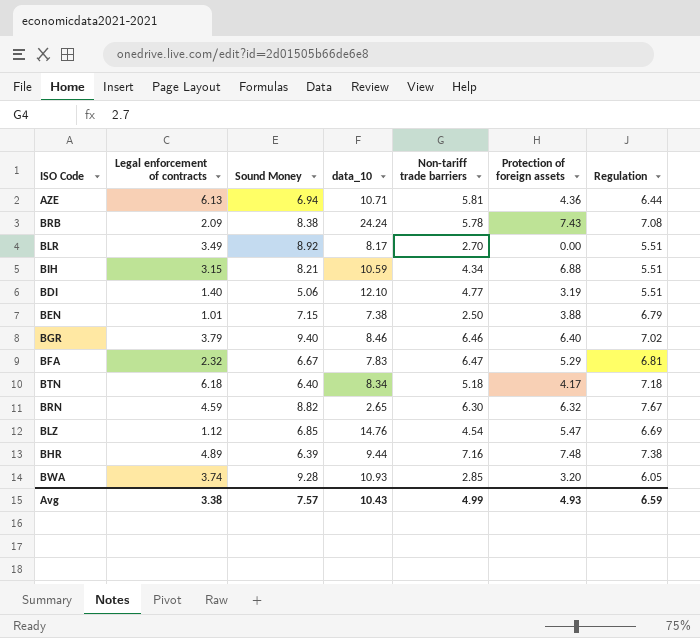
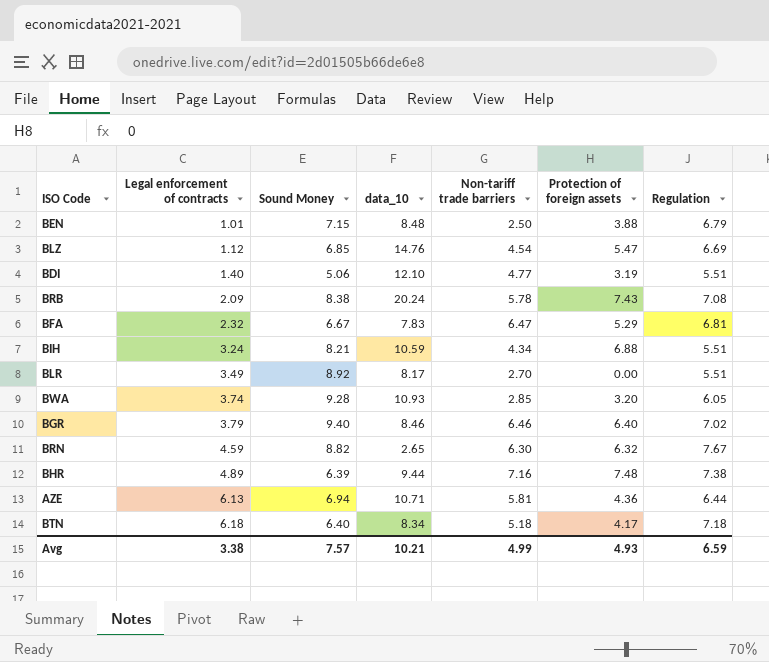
row order: none -> Legal enforcement of contracts ascending
BEN | data_10: 7.38 -> 8.48
BRB | data_10: 24.24 -> 20.24
BIH | Legal enforcement of contracts: 3.15 -> 3.24
Avg | data_10: 10.43 -> 10.21

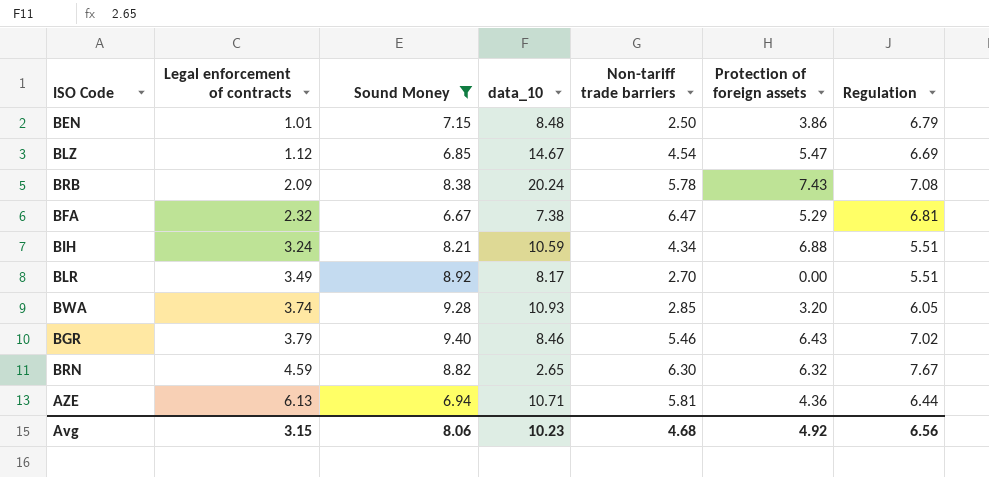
filter: none -> Sound Money >= 6.67
BEN | Protection of foreign assets: 3.88 -> 3.86
BLZ | data_10: 14.76 -> 14.67
BFA | data_10: 7.83 -> 7.38
BGR | Non-tariff trade barriers: 6.46 -> 5.46
BGR | Protection of foreign assets: 6.40 -> 6.43
Avg | Legal enforcement of contracts: 3.38 -> 3.15
Avg | Sound Money: 7.57 -> 8.06
Avg | data_10: 10.21 -> 10.23
Avg | Non-tariff trade barriers: 4.99 -> 4.68
Avg | Protection of foreign assets: 4.93 -> 4.92
Avg | Regulation: 6.59 -> 6.56

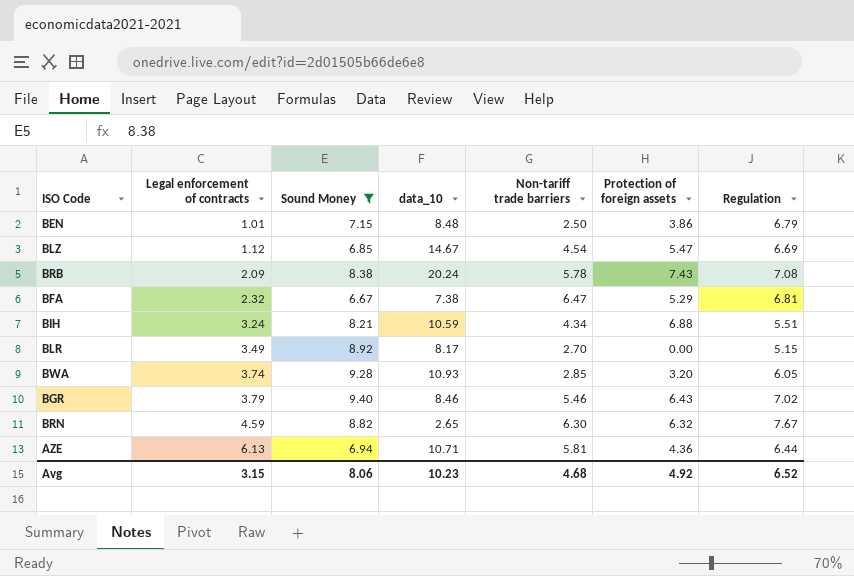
BLR | Regulation: 5.51 -> 5.15
Avg | Regulation: 6.56 -> 6.52

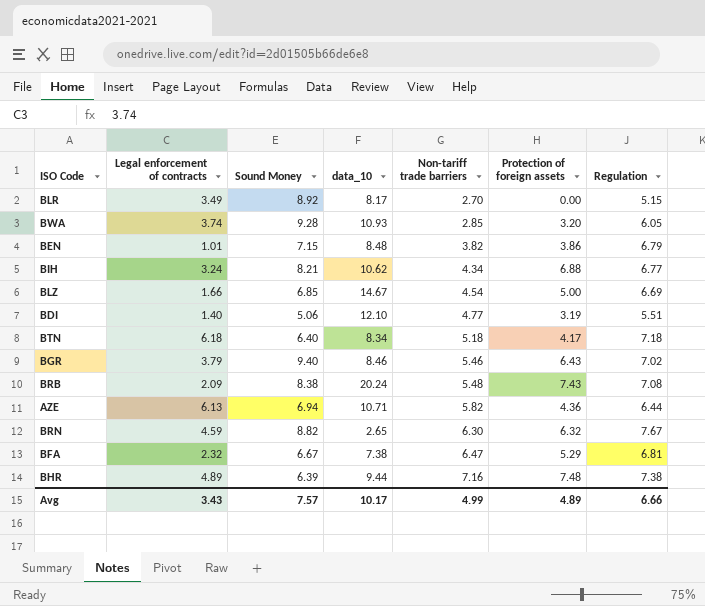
filter: Sound Money >= 6.67 -> none
row order: Legal enforcement of contracts ascending -> Non-tariff trade barriers ascending
BEN | Non-tariff trade barriers: 2.50 -> 3.82
BIH | data_10: 10.59 -> 10.62
BIH | Regulation: 5.51 -> 6.77
BLZ | Legal enforcement of contracts: 1.12 -> 1.66
BLZ | Protection of foreign assets: 5.47 -> 5.00
BRB | Non-tariff trade barriers: 5.78 -> 5.48
AZE | Non-tariff trade barriers: 5.81 -> 5.82
Avg | Legal enforcement of contracts: 3.15 -> 3.43
Avg | Sound Money: 8.06 -> 7.57
Avg | data_10: 10.23 -> 10.17
Avg | Non-tariff trade barriers: 4.68 -> 4.99
Avg | Protection of foreign assets: 4.92 -> 4.89
Avg | Regulation: 6.52 -> 6.66

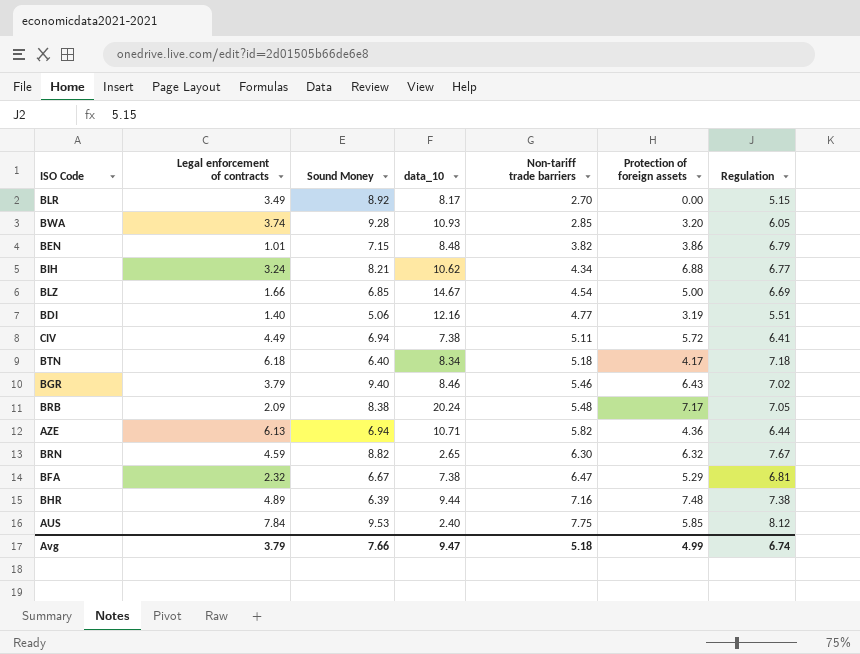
BDI | data_10: 12.10 -> 12.16
row CIV: none -> 4.49 | 6.94 | 7.38 | 5.11 | 5.72 | 6.41
BRB | Protection of foreign assets: 7.43 -> 7.17
BRB | Regulation: 7.08 -> 7.05
row AUS: none -> 7.84 | 9.53 | 2.40 | 7.75 | 5.85 | 8.12
Avg | Legal enforcement of contracts: 3.43 -> 3.79
Avg | Sound Money: 7.57 -> 7.66
Avg | data_10: 10.17 -> 9.47
Avg | Non-tariff trade barriers: 4.99 -> 5.18
Avg | Protection of foreign assets: 4.89 -> 4.99
Avg | Regulation: 6.66 -> 6.74

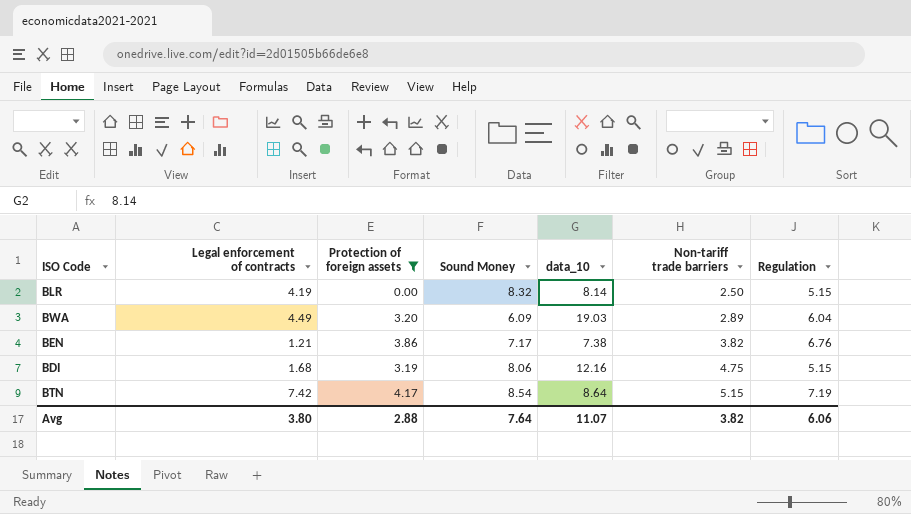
filter: none -> Protection of foreign assets <= 4.17
column Protection of foreign assets | position: 6 -> 3
BLR | Legal enforcement of contracts: 3.49 -> 4.19
BLR | Sound Money: 8.92 -> 8.32
BLR | data_10: 8.17 -> 8.14
BLR | Non-tariff trade barriers: 2.70 -> 2.50
BWA | Legal enforcement of contracts: 3.74 -> 4.49
BWA | Sound Money: 9.28 -> 6.09
BWA | data_10: 10.93 -> 19.03
BWA | Non-tariff trade barriers: 2.85 -> 2.89
BWA | Regulation: 6.05 -> 6.04
BEN | Legal enforcement of contracts: 1.01 -> 1.21
BEN | Sound Money: 7.15 -> 7.17
BEN | data_10: 8.48 -> 7.38
BEN | Regulation: 6.79 -> 6.76
BDI | Legal enforcement of contracts: 1.40 -> 1.68
BDI | Sound Money: 5.06 -> 8.06
BDI | Non-tariff trade barriers: 4.77 -> 4.75
BDI | Regulation: 5.51 -> 5.15
BTN | Legal enforcement of contracts: 6.18 -> 7.42
BTN | Sound Money: 6.40 -> 8.54
BTN | data_10: 8.34 -> 8.64
BTN | Non-tariff trade barriers: 5.18 -> 5.15
BTN | Regulation: 7.18 -> 7.19
Avg | Legal enforcement of contracts: 3.79 -> 3.80
Avg | Protection of foreign assets: 4.99 -> 2.88
Avg | Sound Money: 7.66 -> 7.64
Avg | data_10: 9.47 -> 11.07
Avg | Non-tariff trade barriers: 5.18 -> 3.82
Avg | Regulation: 6.74 -> 6.06

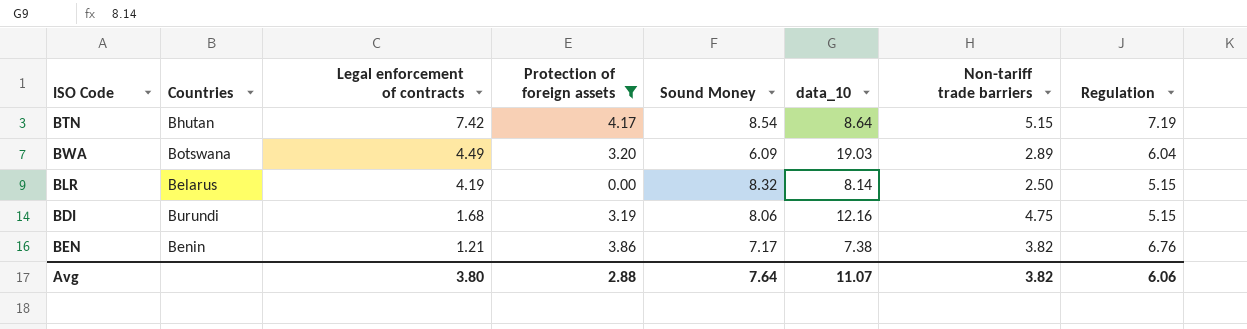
row order: Non-tariff trade barriers ascending -> Legal enforcement of contracts descending
column Countries | position: none -> 2

